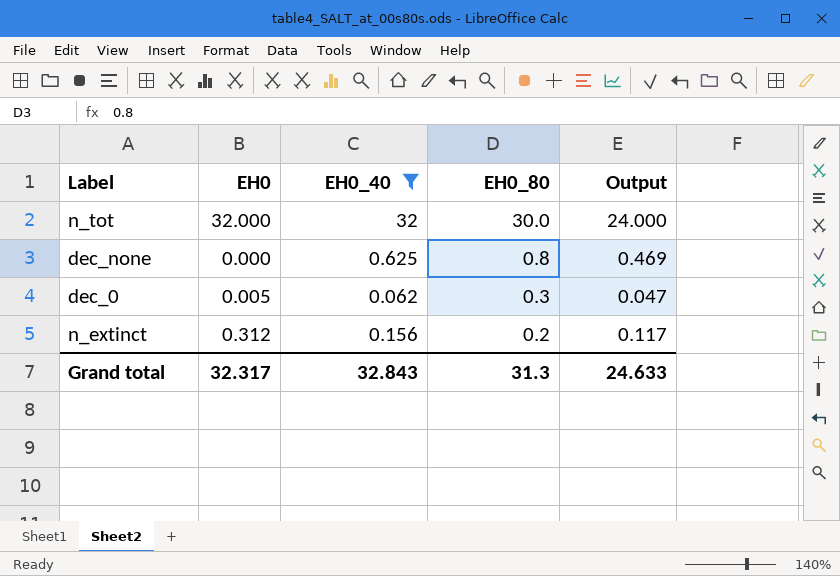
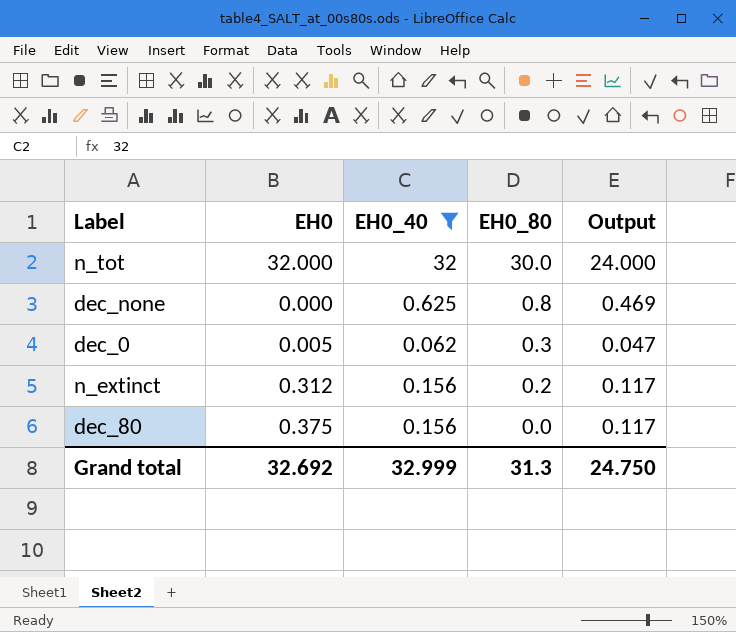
row dec_80: none -> 0.375 | 0.156 | 0.0 | 0.117
Grand total | EH0: 32.317 -> 32.692
Grand total | EH0_40: 32.843 -> 32.999
Grand total | Output: 24.633 -> 24.750

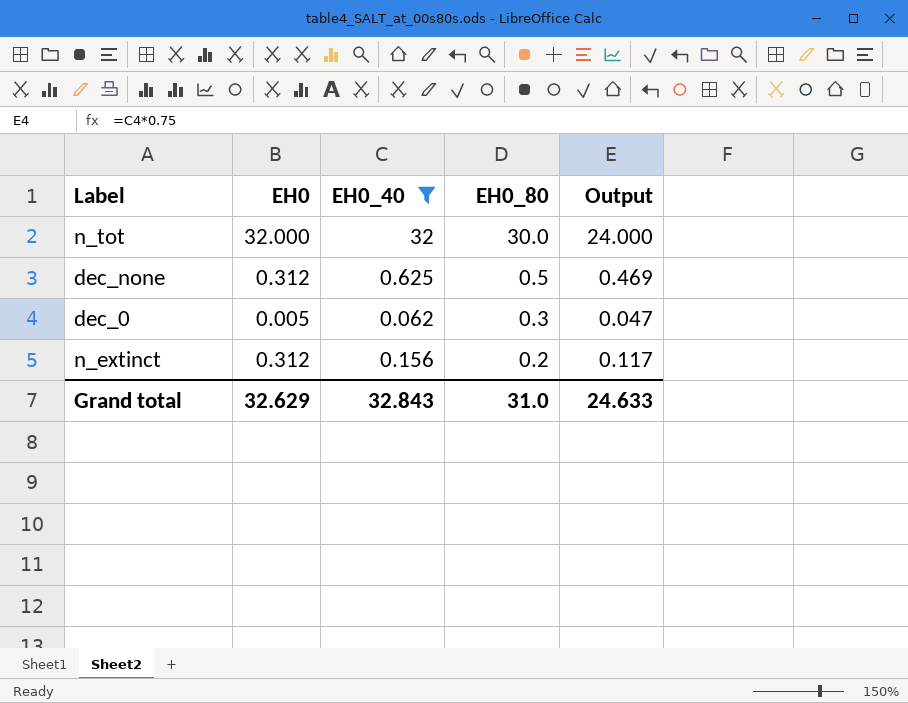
row dec_80: 0.375 | 0.156 | 0.0 | 0.117 -> none
dec_none | EH0: 0.000 -> 0.312
dec_none | EH0_80: 0.8 -> 0.5
Grand total | EH0: 32.692 -> 32.629
Grand total | EH0_40: 32.999 -> 32.843
Grand total | EH0_80: 31.3 -> 31.0
Grand total | Output: 24.750 -> 24.633

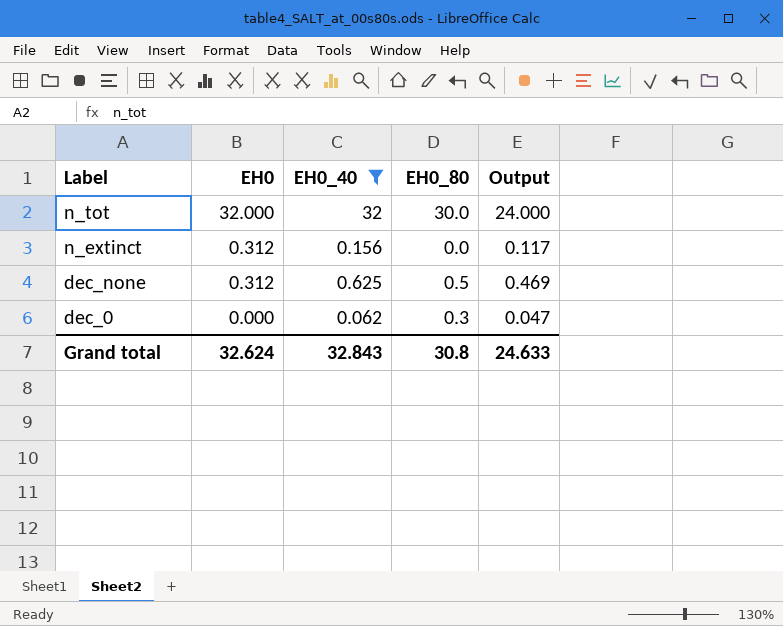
row order: EH0_80 descending -> Label descending
n_extinct | EH0_80: 0.2 -> 0.0
dec_0 | EH0: 0.005 -> 0.000
Grand total | EH0: 32.629 -> 32.624
Grand total | EH0_80: 31.0 -> 30.8

